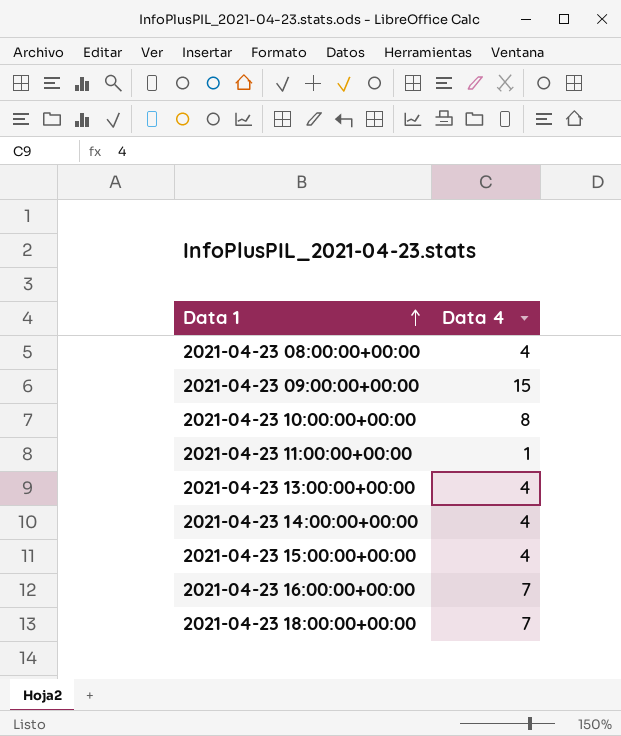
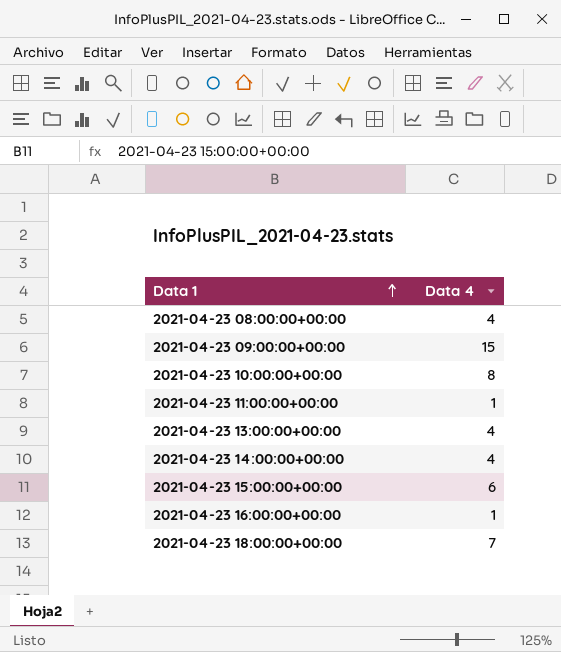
2021-04-23 15:00:00+00:00 | Data 4: 4 -> 6
2021-04-23 16:00:00+00:00 | Data 4: 7 -> 1

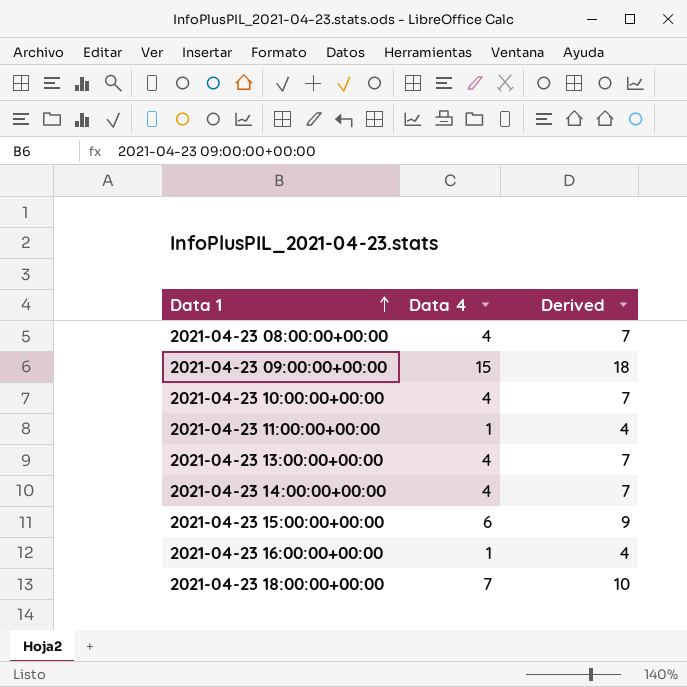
column Derived | formula: none -> [Data 4] + 3
2021-04-23 10:00:00+00:00 | Data 4: 8 -> 4

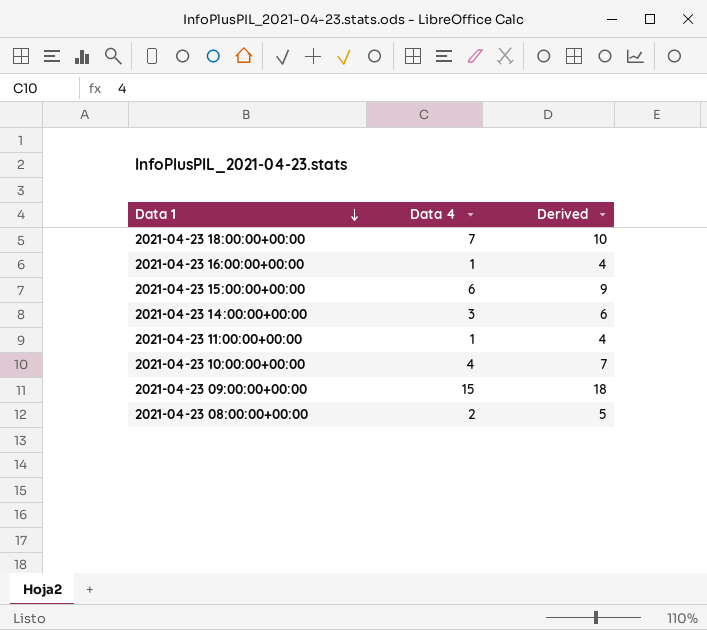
row order: Data 1 ascending -> Data 1 descending
row 2021-04-23 13:00:00+00:00: 4 | 7 -> none
2021-04-23 14:00:00+00:00 | Data 4: 4 -> 3
2021-04-23 14:00:00+00:00 | Derived: 7 -> 6
2021-04-23 08:00:00+00:00 | Data 4: 4 -> 2
2021-04-23 08:00:00+00:00 | Derived: 7 -> 5

